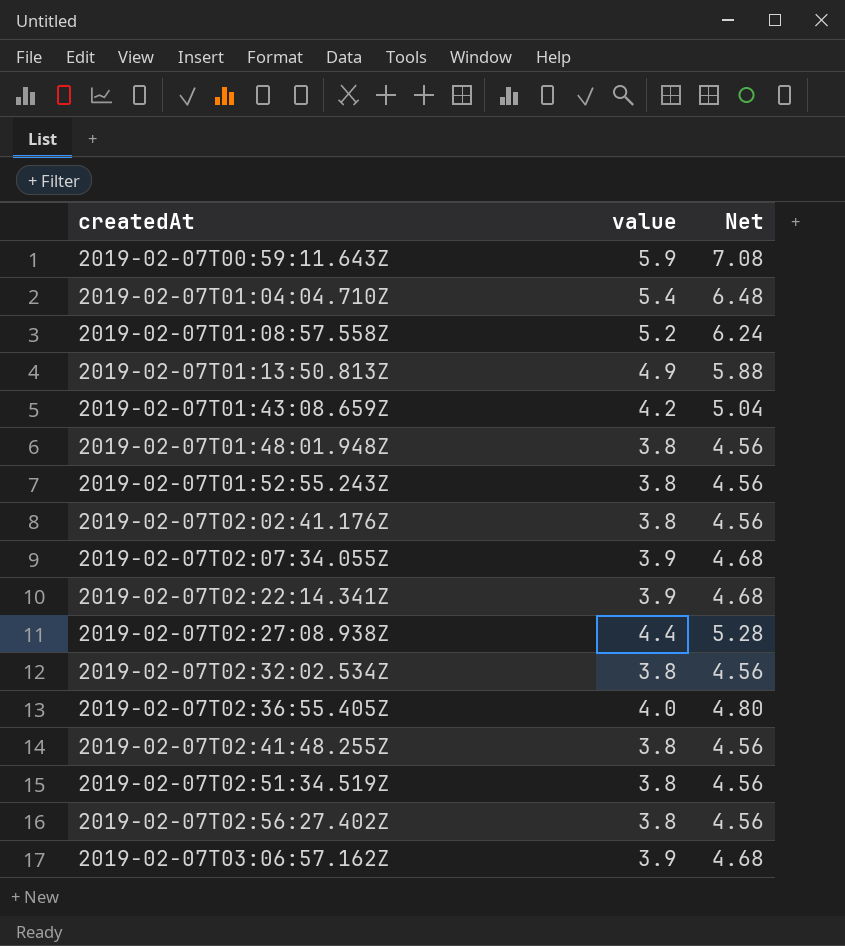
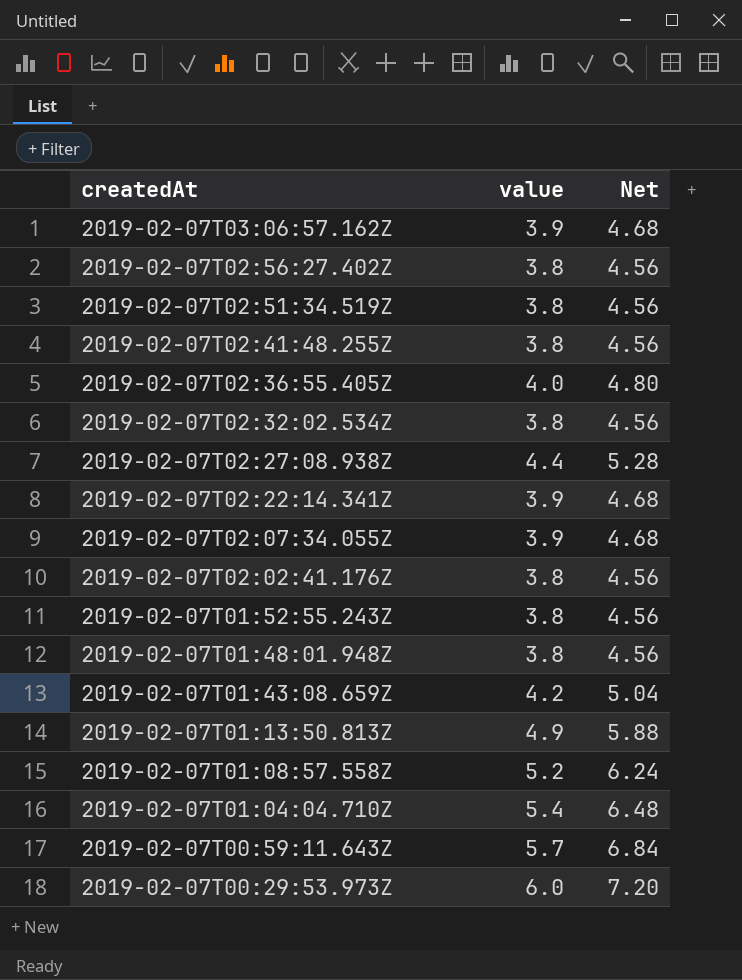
row order: createdAt ascending -> createdAt descending
2019-02-07T00:59:11.643Z | value: 5.9 -> 5.7
2019-02-07T00:59:11.643Z | Net: 7.08 -> 6.84
row 2019-02-07T00:29:53.973Z: none -> 6.0 | 7.20

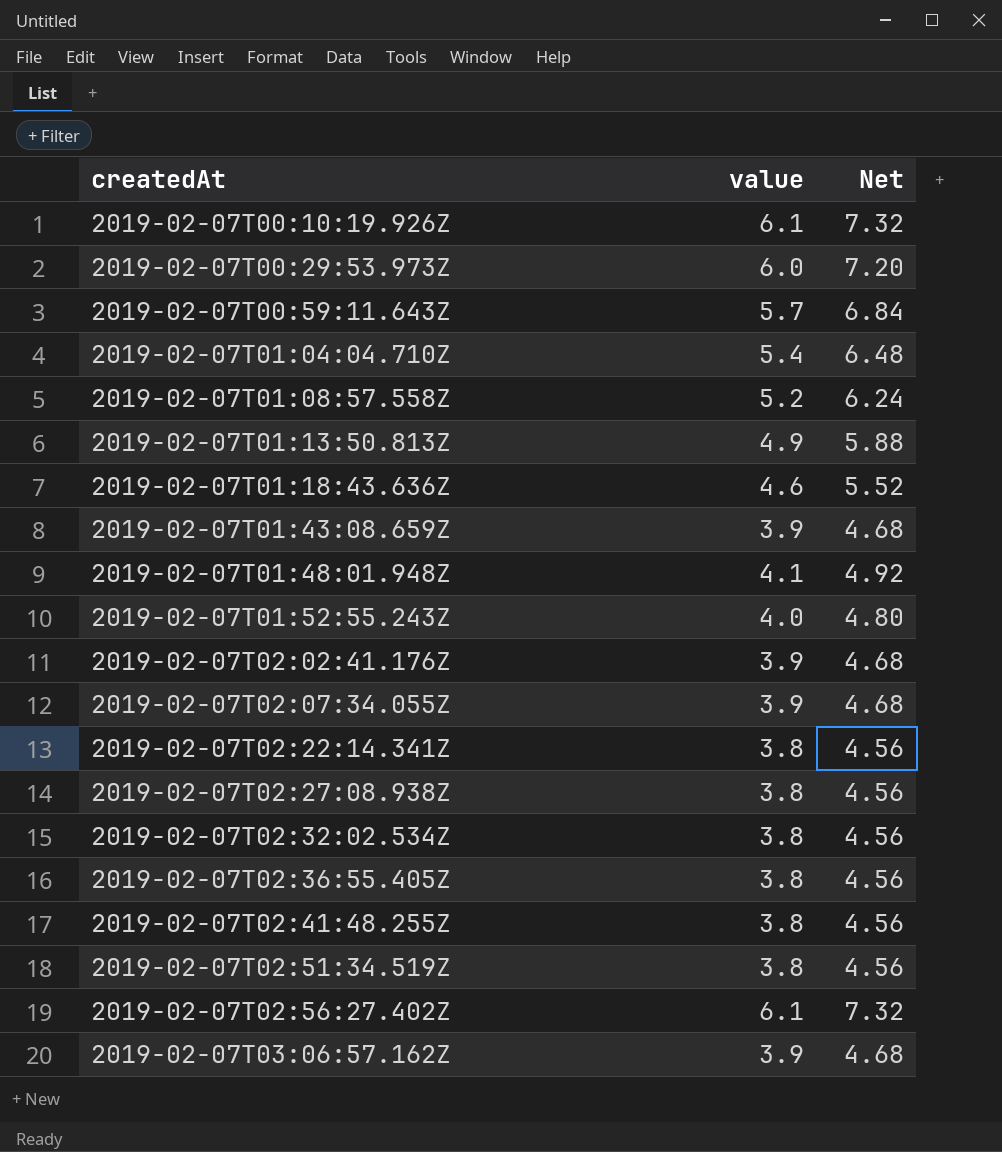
row order: createdAt descending -> createdAt ascending
row 2019-02-07T00:10:19.926Z: none -> 6.1 | 7.32
row 2019-02-07T01:18:43.636Z: none -> 4.6 | 5.52
2019-02-07T01:43:08.659Z | value: 4.2 -> 3.9
2019-02-07T01:43:08.659Z | Net: 5.04 -> 4.68
2019-02-07T01:48:01.948Z | value: 3.8 -> 4.1
2019-02-07T01:48:01.948Z | Net: 4.56 -> 4.92
2019-02-07T01:52:55.243Z | value: 3.8 -> 4.0
2019-02-07T01:52:55.243Z | Net: 4.56 -> 4.80
2019-02-07T02:02:41.176Z | value: 3.8 -> 3.9
2019-02-07T02:02:41.176Z | Net: 4.56 -> 4.68
2019-02-07T02:22:14.341Z | value: 3.9 -> 3.8
2019-02-07T02:22:14.341Z | Net: 4.68 -> 4.56
2019-02-07T02:27:08.938Z | value: 4.4 -> 3.8
2019-02-07T02:27:08.938Z | Net: 5.28 -> 4.56
2019-02-07T02:36:55.405Z | value: 4.0 -> 3.8
2019-02-07T02:36:55.405Z | Net: 4.80 -> 4.56
2019-02-07T02:56:27.402Z | value: 3.8 -> 6.1
2019-02-07T02:56:27.402Z | Net: 4.56 -> 7.32

